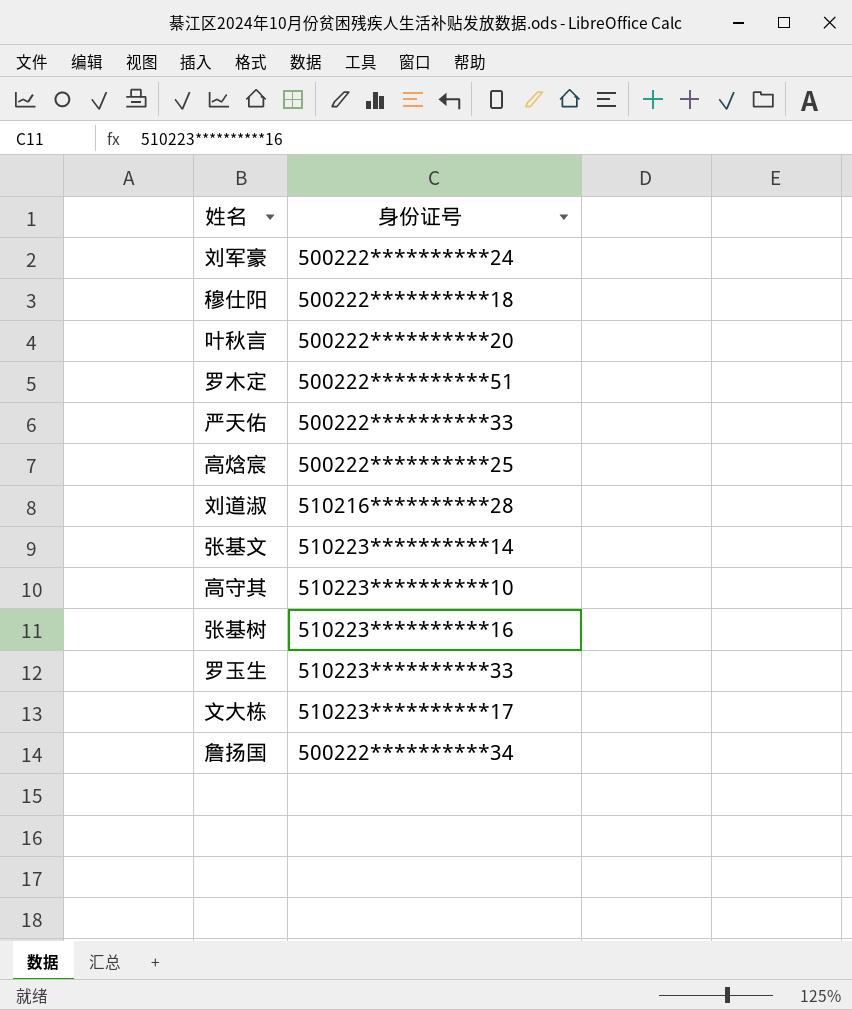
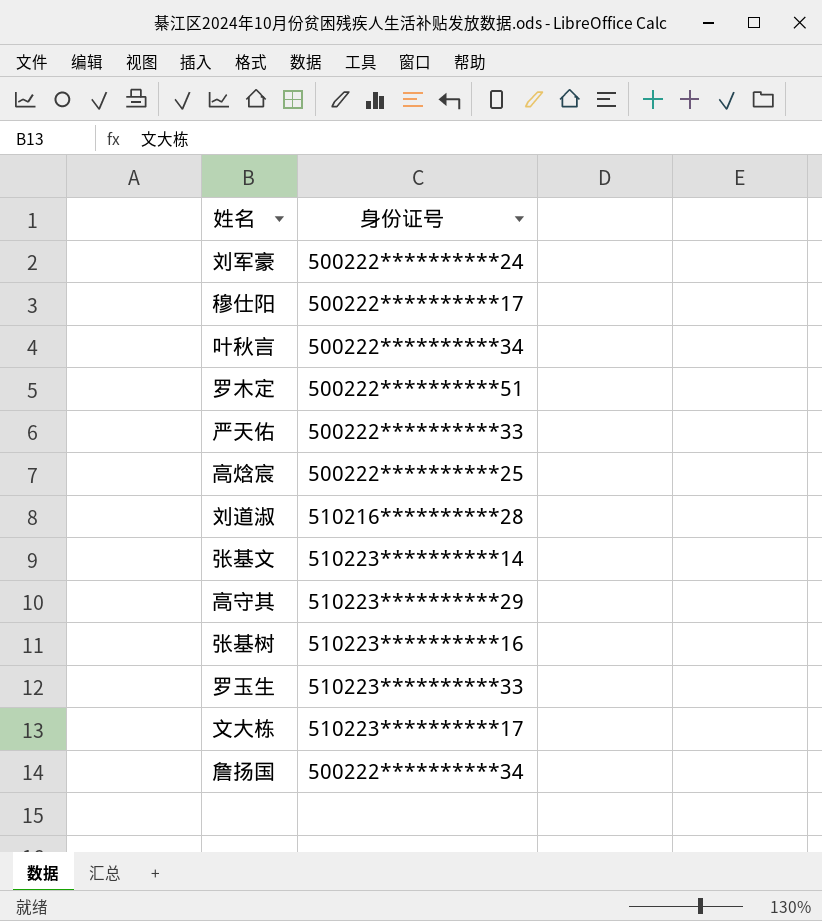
穆仕阳 | 身份证号: 500222**********18 -> 500222**********17
叶秋言 | 身份证号: 500222**********20 -> 500222**********34
高守其 | 身份证号: 510223**********10 -> 510223**********29

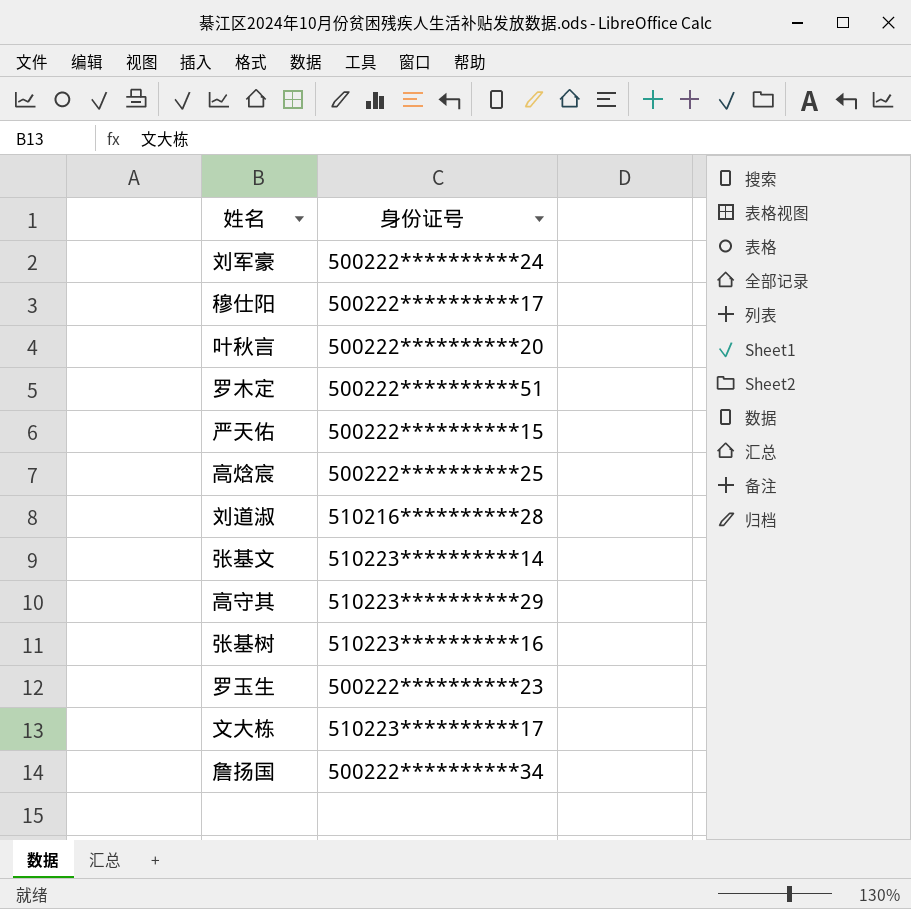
叶秋言 | 身份证号: 500222**********34 -> 500222**********20
严天佑 | 身份证号: 500222**********33 -> 500222**********15
罗玉生 | 身份证号: 510223**********33 -> 500222**********23

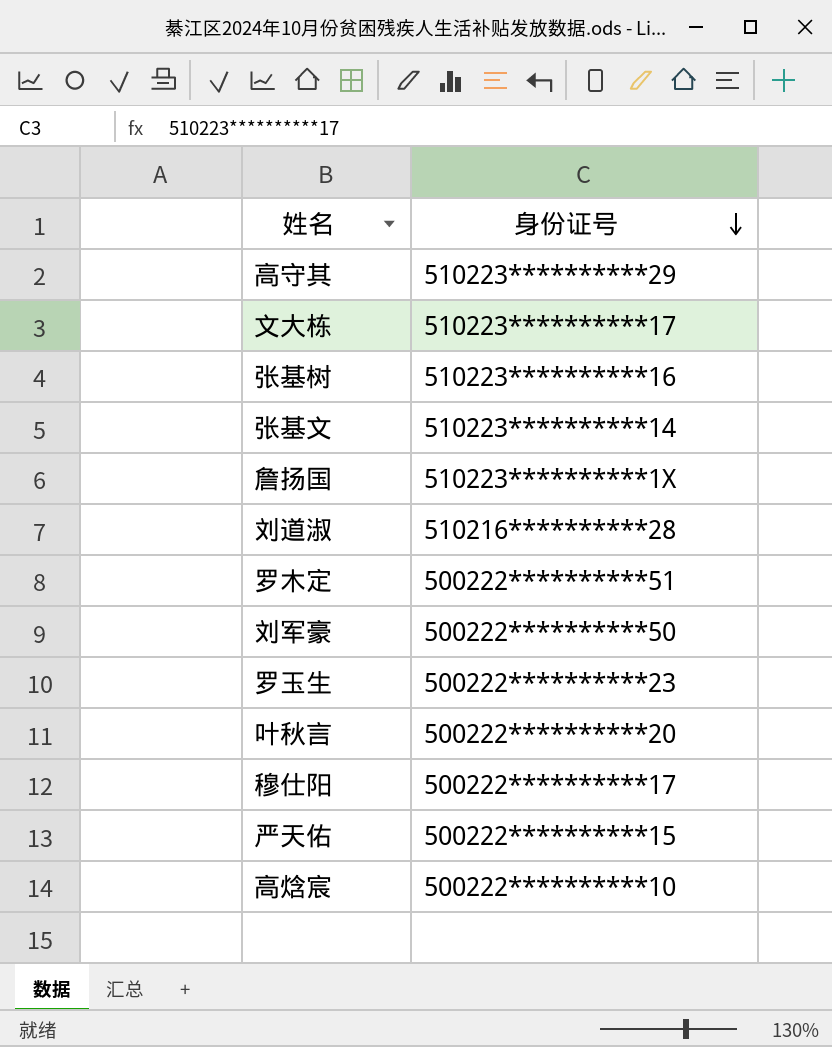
row order: none -> 身份证号 descending
詹扬国 | 身份证号: 500222**********34 -> 510223**********1X
刘军豪 | 身份证号: 500222**********24 -> 500222**********50
高焓宸 | 身份证号: 500222**********25 -> 500222**********10

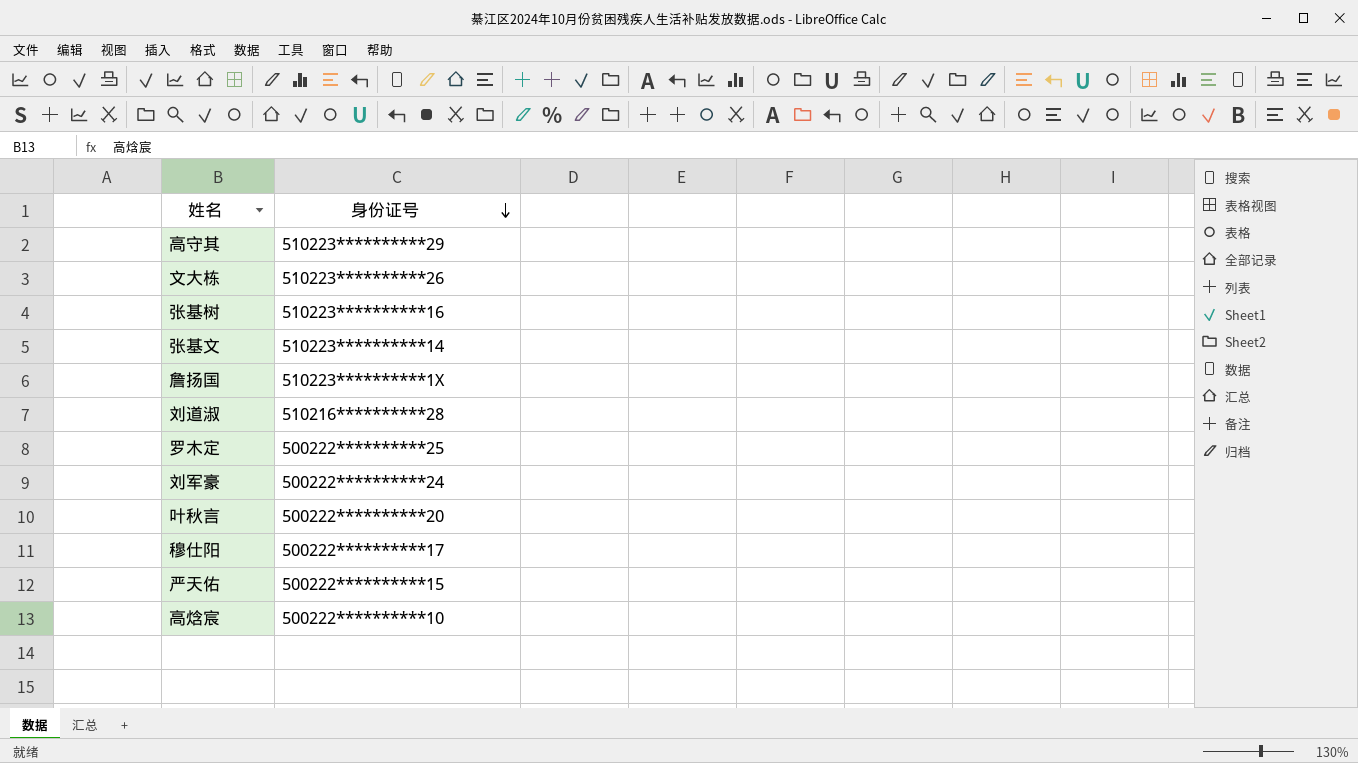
row 罗玉生: 500222**********23 -> none
文大栋 | 身份证号: 510223**********17 -> 510223**********26
罗木定 | 身份证号: 500222**********51 -> 500222**********25
刘军豪 | 身份证号: 500222**********50 -> 500222**********24

